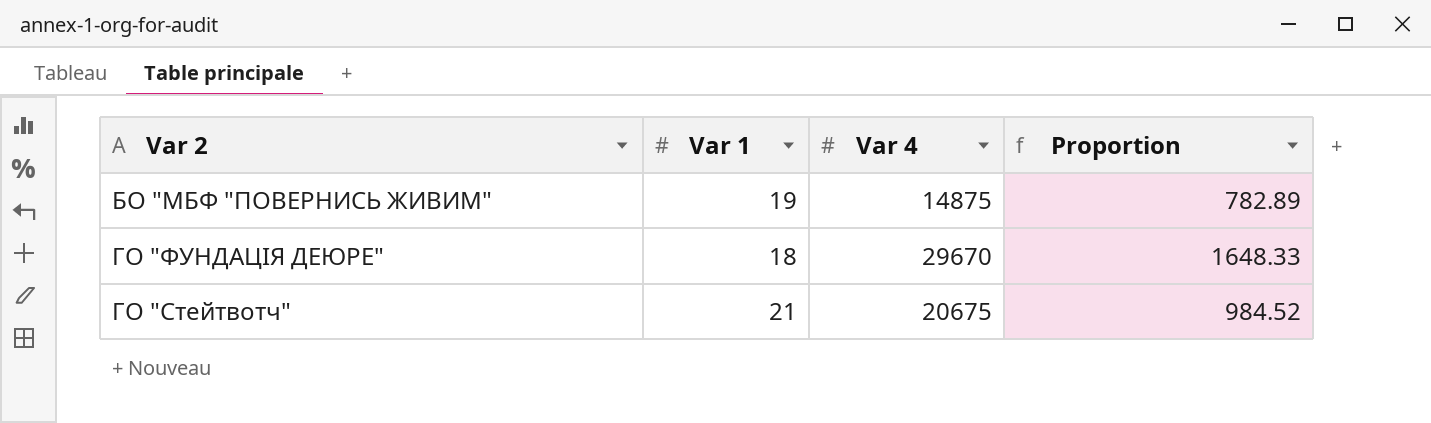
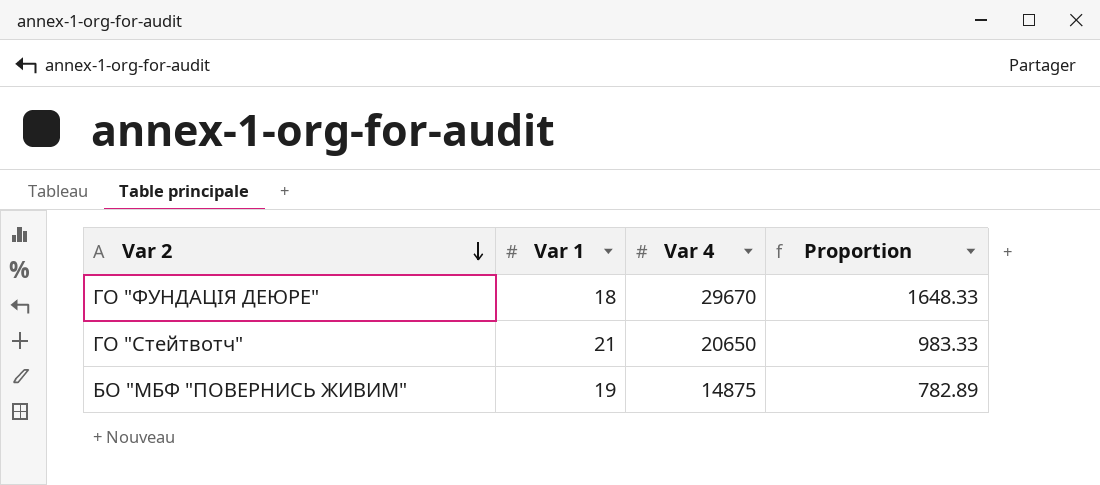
row order: none -> Var 2 descending
ГО "Стейтвотч" | Var 4: 20675 -> 20650
ГО "Стейтвотч" | Proportion: 984.52 -> 983.33

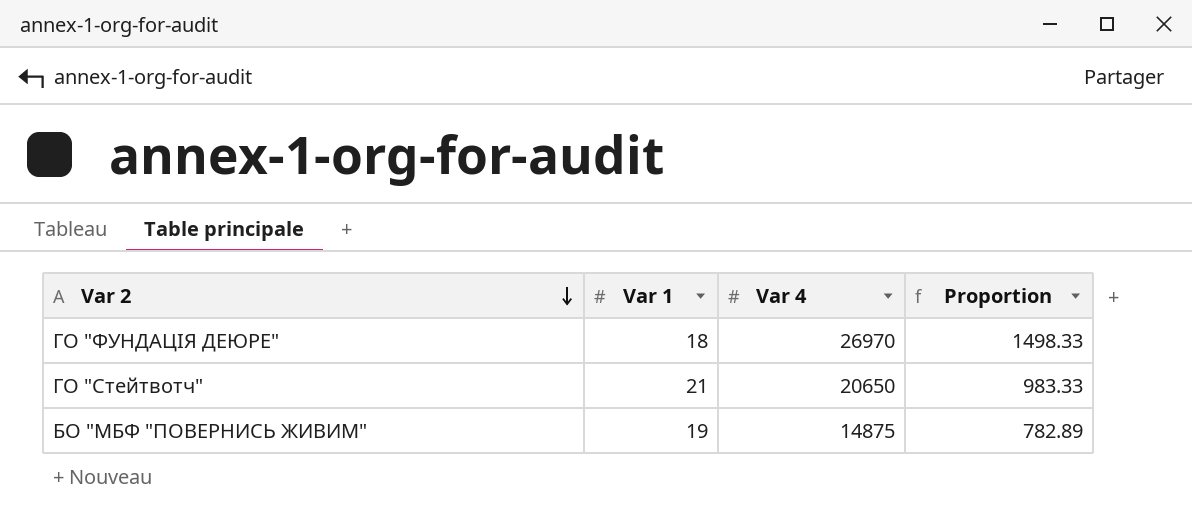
ГО "ФУНДАЦІЯ ДЕЮРЕ" | Var 4: 29670 -> 26970
ГО "ФУНДАЦІЯ ДЕЮРЕ" | Proportion: 1648.33 -> 1498.33

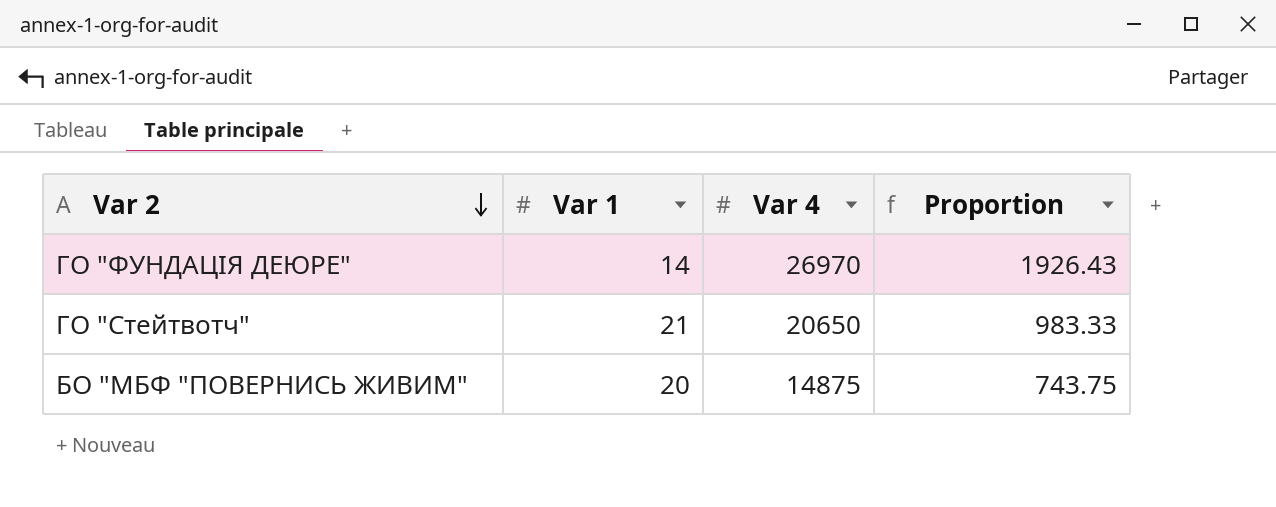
ГО "ФУНДАЦІЯ ДЕЮРЕ" | Var 1: 18 -> 14
ГО "ФУНДАЦІЯ ДЕЮРЕ" | Proportion: 1498.33 -> 1926.43
БО "МБФ "ПОВЕРНИСЬ ЖИВИМ" | Var 1: 19 -> 20
БО "МБФ "ПОВЕРНИСЬ ЖИВИМ" | Proportion: 782.89 -> 743.75

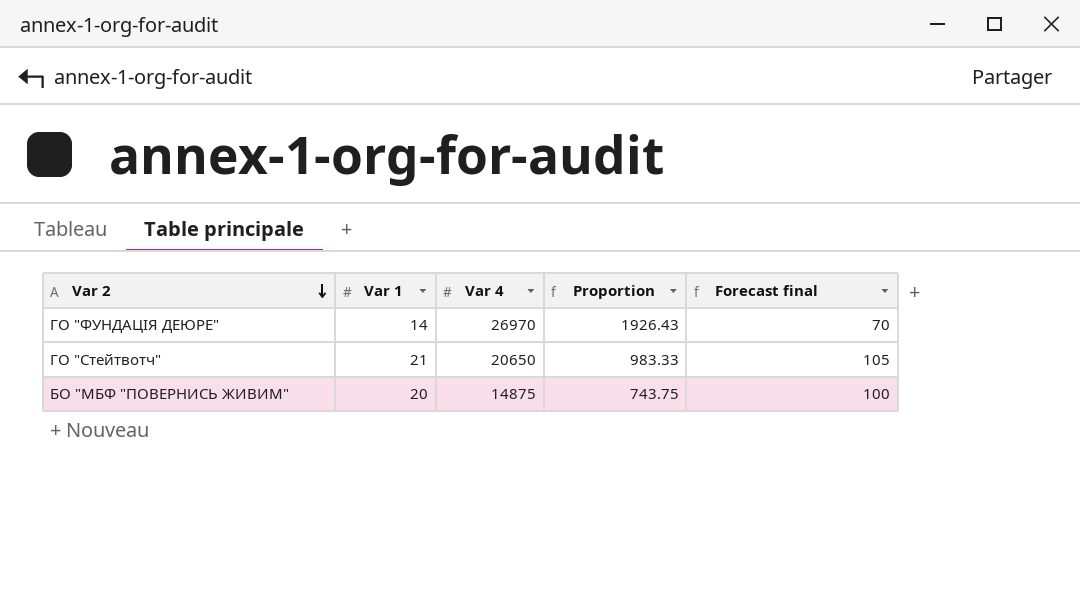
column Forecast final | formula: none -> [Var 1] * 5

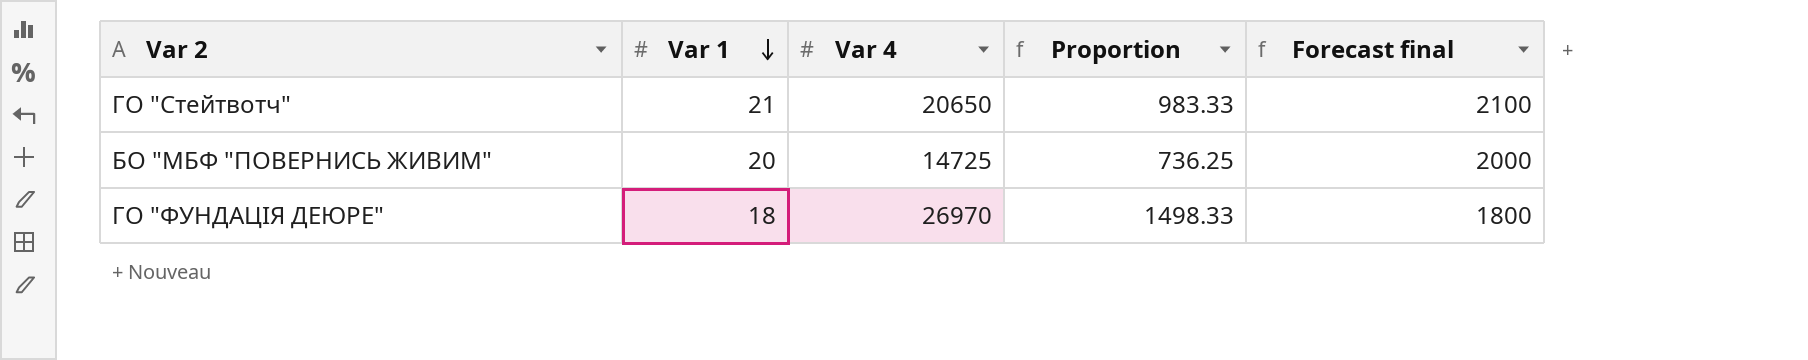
row order: Var 2 descending -> Var 1 descending
column Forecast final | formula: [Var 1] * 5 -> [Var 1] * 100
БО "МБФ "ПОВЕРНИСЬ ЖИВИМ" | Var 4: 14875 -> 14725
БО "МБФ "ПОВЕРНИСЬ ЖИВИМ" | Proportion: 743.75 -> 736.25
ГО "ФУНДАЦІЯ ДЕЮРЕ" | Var 1: 14 -> 18
ГО "ФУНДАЦІЯ ДЕЮРЕ" | Proportion: 1926.43 -> 1498.33

